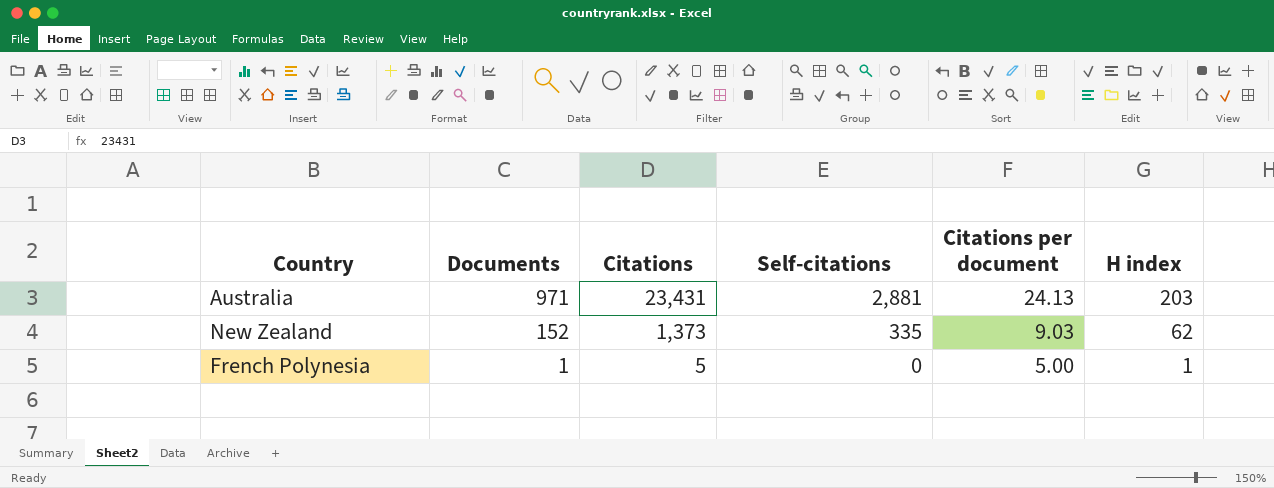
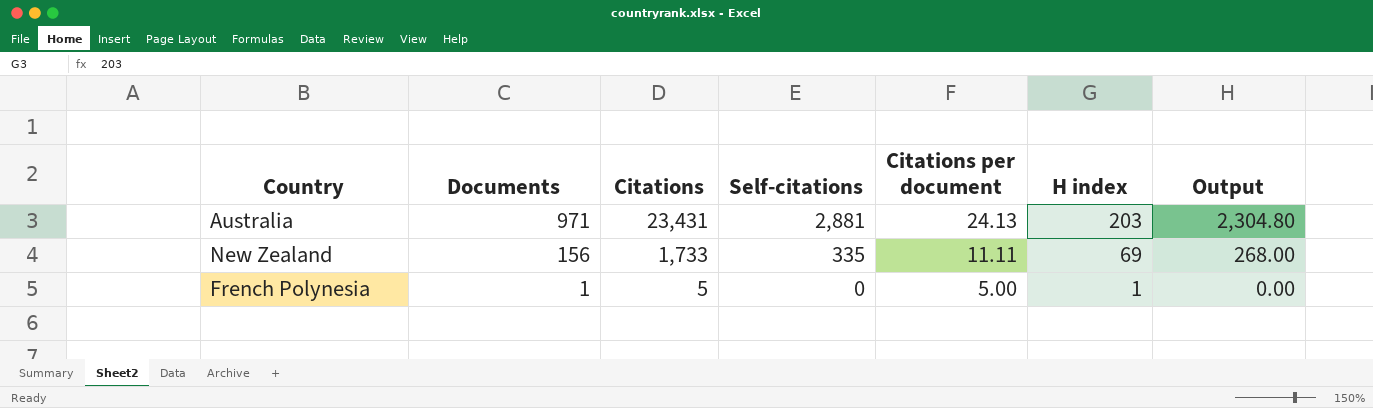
column Output | formula: none -> [Self-citations] * 0.8
New Zealand | Documents: 152 -> 156
New Zealand | Citations: 1,373 -> 1,733
New Zealand | Citations per document: 9.03 -> 11.11
New Zealand | H index: 62 -> 69

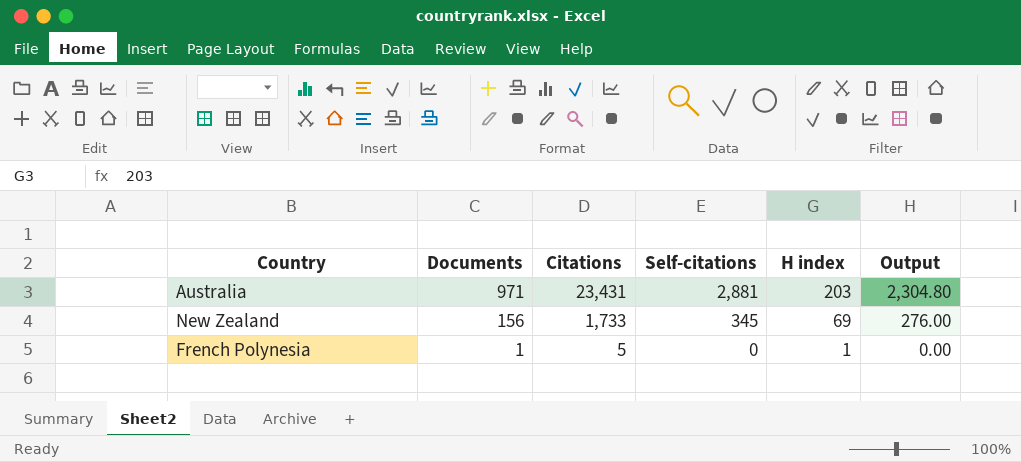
column Citations per document | formula: [Citations] / [Documents] -> none
New Zealand | Self-citations: 335 -> 345
New Zealand | Output: 268.00 -> 276.00

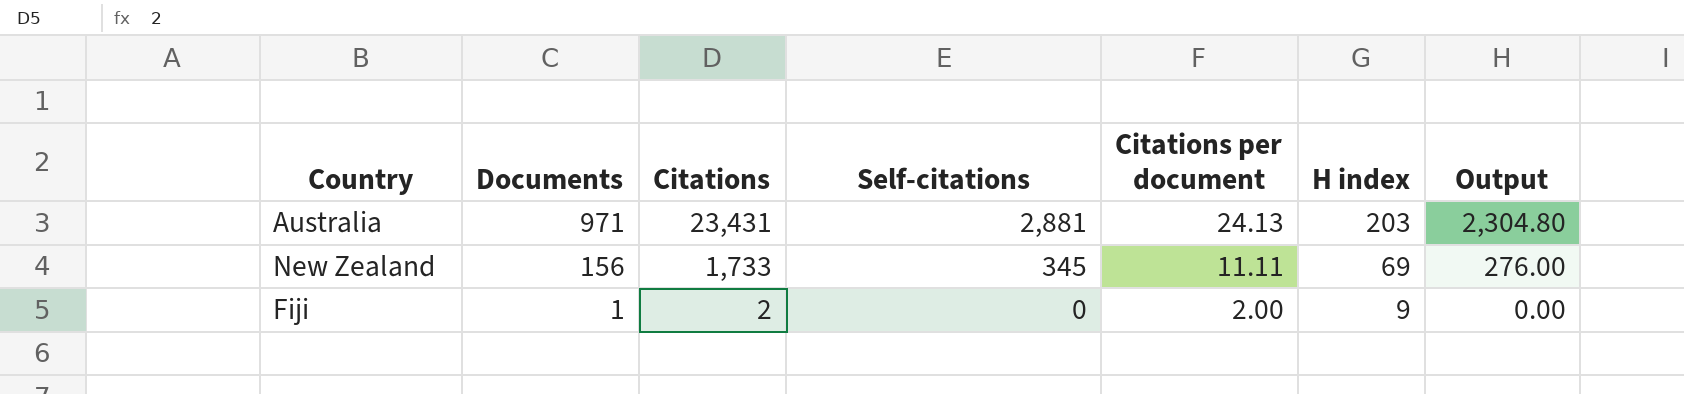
column Citations per document | formula: none -> [Citations] / [Documents]
row French Polynesia: 1 | 5 | 0 | 1 | 0.00 -> none
row Fiji: none -> 1 | 2 | 0 | 2.00 | 9 | 0.00

